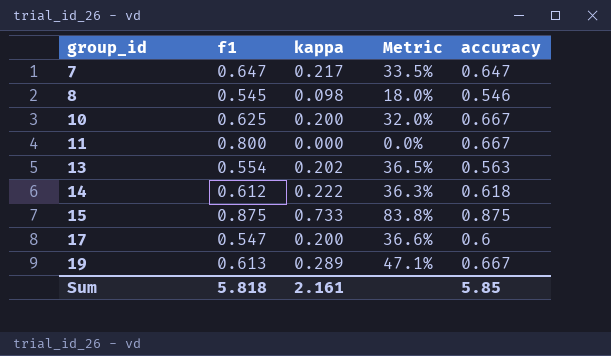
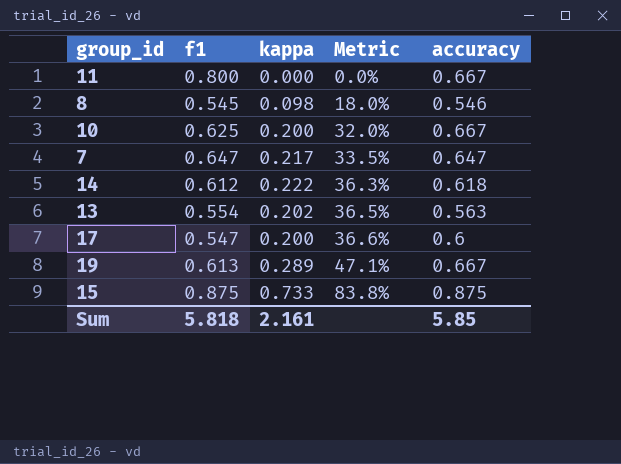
row order: group_id ascending -> Metric ascending

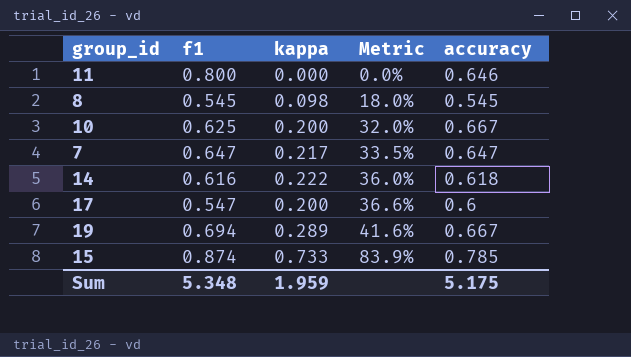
row 13: 0.554 | 0.202 | 36.5% | 0.563 -> none
11 | accuracy: 0.667 -> 0.646
8 | accuracy: 0.546 -> 0.545
14 | f1: 0.612 -> 0.616
14 | Metric: 36.3% -> 36.0%
19 | f1: 0.613 -> 0.694
19 | Metric: 47.1% -> 41.6%
15 | f1: 0.875 -> 0.874
15 | Metric: 83.8% -> 83.9%
15 | accuracy: 0.875 -> 0.785
Sum | f1: 5.818 -> 5.348
Sum | kappa: 2.161 -> 1.959
Sum | accuracy: 5.85 -> 5.175

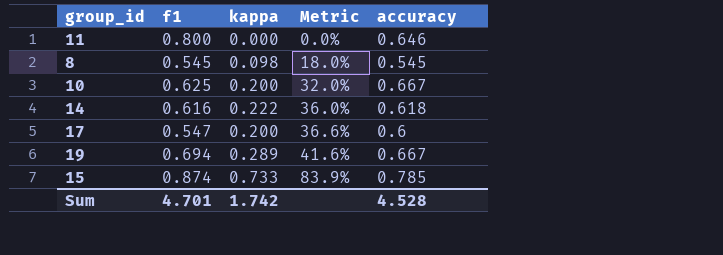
row 7: 0.647 | 0.217 | 33.5% | 0.647 -> none
Sum | f1: 5.348 -> 4.701
Sum | kappa: 1.959 -> 1.742
Sum | accuracy: 5.175 -> 4.528

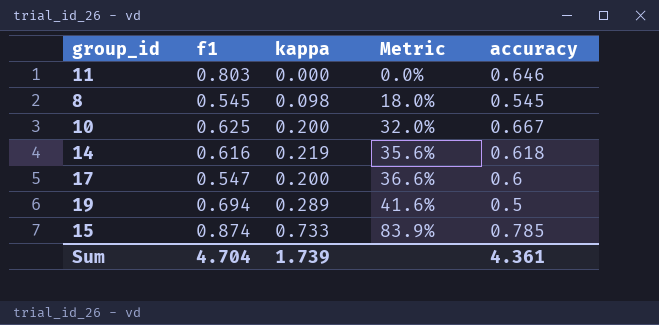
11 | f1: 0.800 -> 0.803
14 | kappa: 0.222 -> 0.219
14 | Metric: 36.0% -> 35.6%
19 | accuracy: 0.667 -> 0.5
Sum | f1: 4.701 -> 4.704
Sum | kappa: 1.742 -> 1.739
Sum | accuracy: 4.528 -> 4.361

